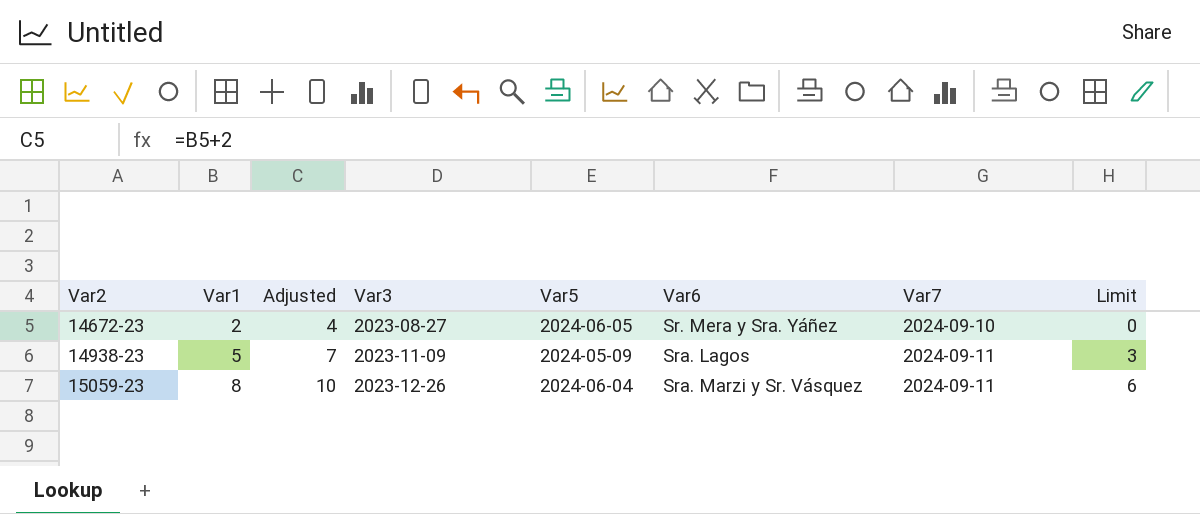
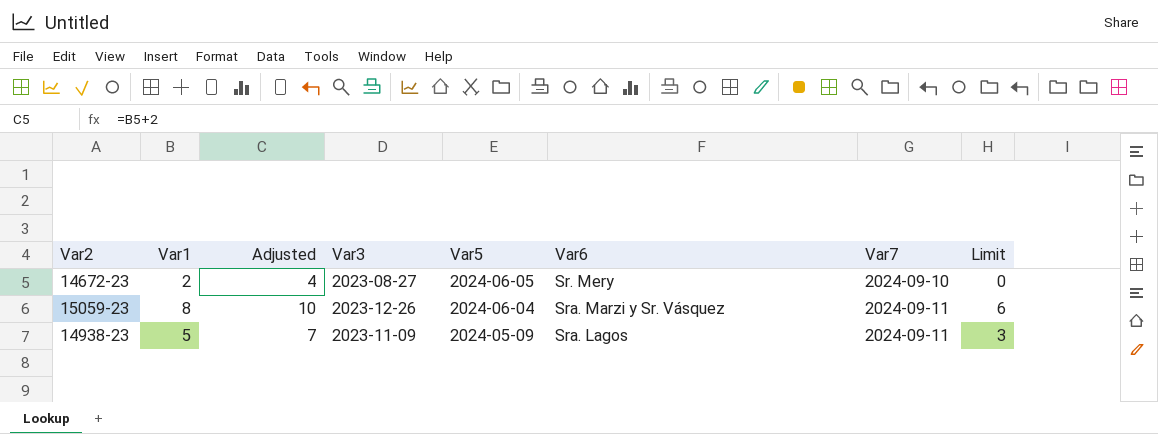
row order: Var2 ascending -> Var5 descending
14672-23 | Var6: Sr. Mera y Sra. Yáñez -> Sr. Mery

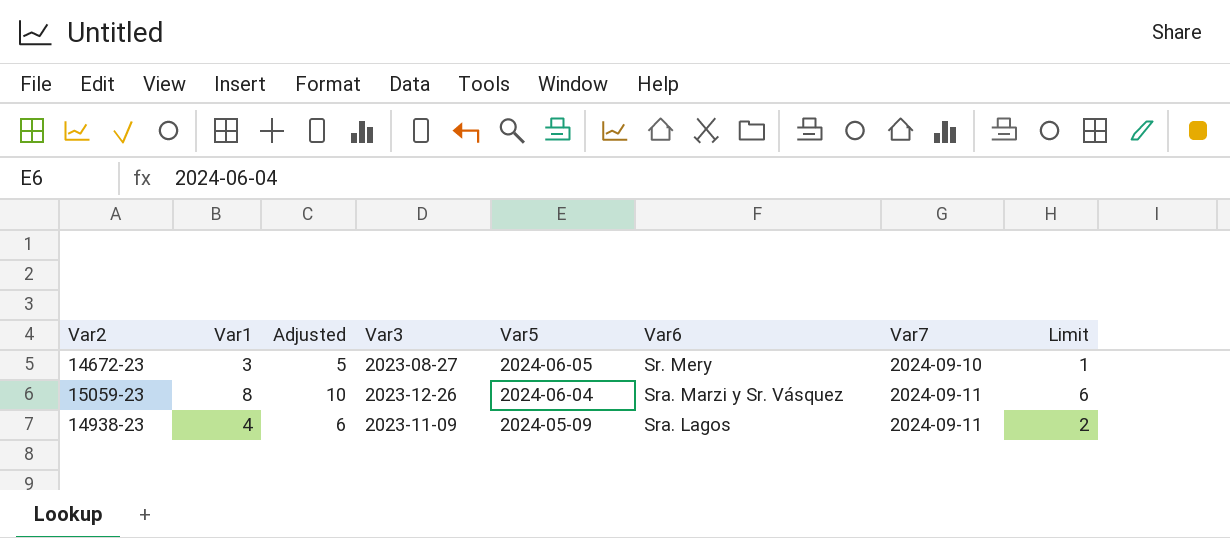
14672-23 | Var1: 2 -> 3
14672-23 | Adjusted: 4 -> 5
14672-23 | Limit: 0 -> 1
14938-23 | Var1: 5 -> 4
14938-23 | Adjusted: 7 -> 6
14938-23 | Limit: 3 -> 2

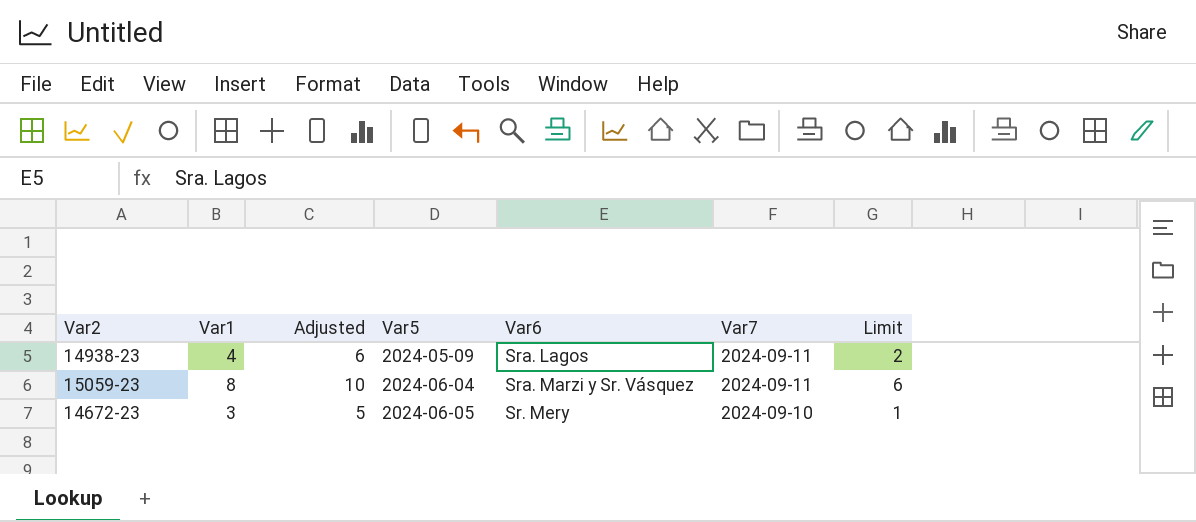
row order: Var5 descending -> Var5 ascending
column Var3 | position: 4 -> none

